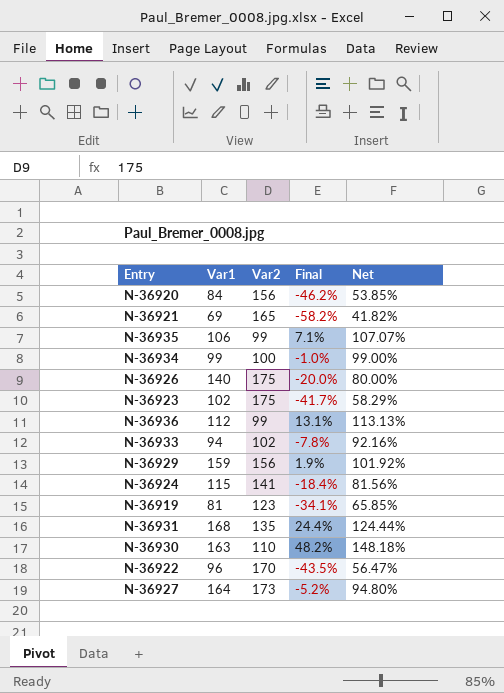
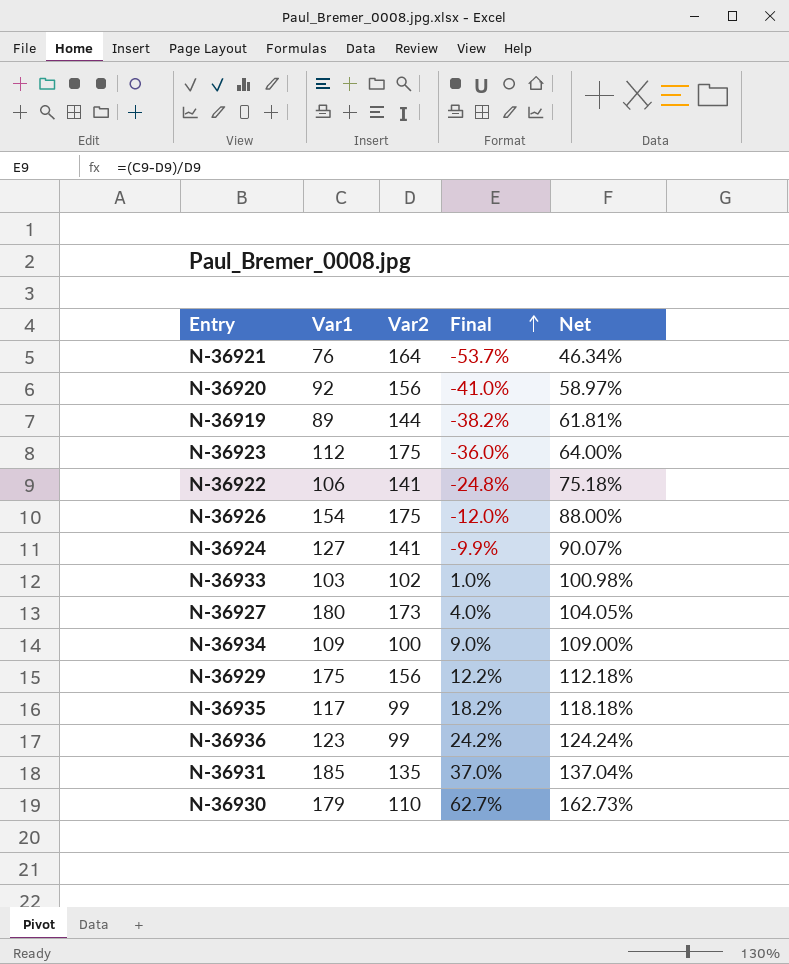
row order: none -> Final ascending
N-36921 | Var1: 69 -> 76
N-36921 | Var2: 165 -> 164
N-36921 | Final: -58.2% -> -53.7%
N-36921 | Net: 41.82% -> 46.34%
N-36920 | Var1: 84 -> 92
N-36920 | Final: -46.2% -> -41.0%
N-36920 | Net: 53.85% -> 58.97%
N-36919 | Var1: 81 -> 89
N-36919 | Var2: 123 -> 144
N-36919 | Final: -34.1% -> -38.2%
N-36919 | Net: 65.85% -> 61.81%
N-36923 | Var1: 102 -> 112
N-36923 | Final: -41.7% -> -36.0%
N-36923 | Net: 58.29% -> 64.00%
N-36922 | Var1: 96 -> 106
N-36922 | Var2: 170 -> 141
N-36922 | Final: -43.5% -> -24.8%
N-36922 | Net: 56.47% -> 75.18%
N-36926 | Var1: 140 -> 154
N-36926 | Final: -20.0% -> -12.0%
N-36926 | Net: 80.00% -> 88.00%
N-36924 | Var1: 115 -> 127
N-36924 | Final: -18.4% -> -9.9%
N-36924 | Net: 81.56% -> 90.07%
N-36933 | Var1: 94 -> 103
N-36933 | Final: -7.8% -> 1.0%
N-36933 | Net: 92.16% -> 100.98%
N-36927 | Var1: 164 -> 180
N-36927 | Final: -5.2% -> 4.0%
N-36927 | Net: 94.80% -> 104.05%
N-36934 | Var1: 99 -> 109
N-36934 | Final: -1.0% -> 9.0%
N-36934 | Net: 99.00% -> 109.00%
N-36929 | Var1: 159 -> 175
N-36929 | Final: 1.9% -> 12.2%
N-36929 | Net: 101.92% -> 112.18%
N-36935 | Var1: 106 -> 117
N-36935 | Final: 7.1% -> 18.2%
N-36935 | Net: 107.07% -> 118.18%
N-36936 | Var1: 112 -> 123
N-36936 | Final: 13.1% -> 24.2%
N-36936 | Net: 113.13% -> 124.24%
N-36931 | Var1: 168 -> 185
N-36931 | Final: 24.4% -> 37.0%
N-36931 | Net: 124.44% -> 137.04%
N-36930 | Var1: 163 -> 179
N-36930 | Final: 48.2% -> 62.7%
N-36930 | Net: 148.18% -> 162.73%

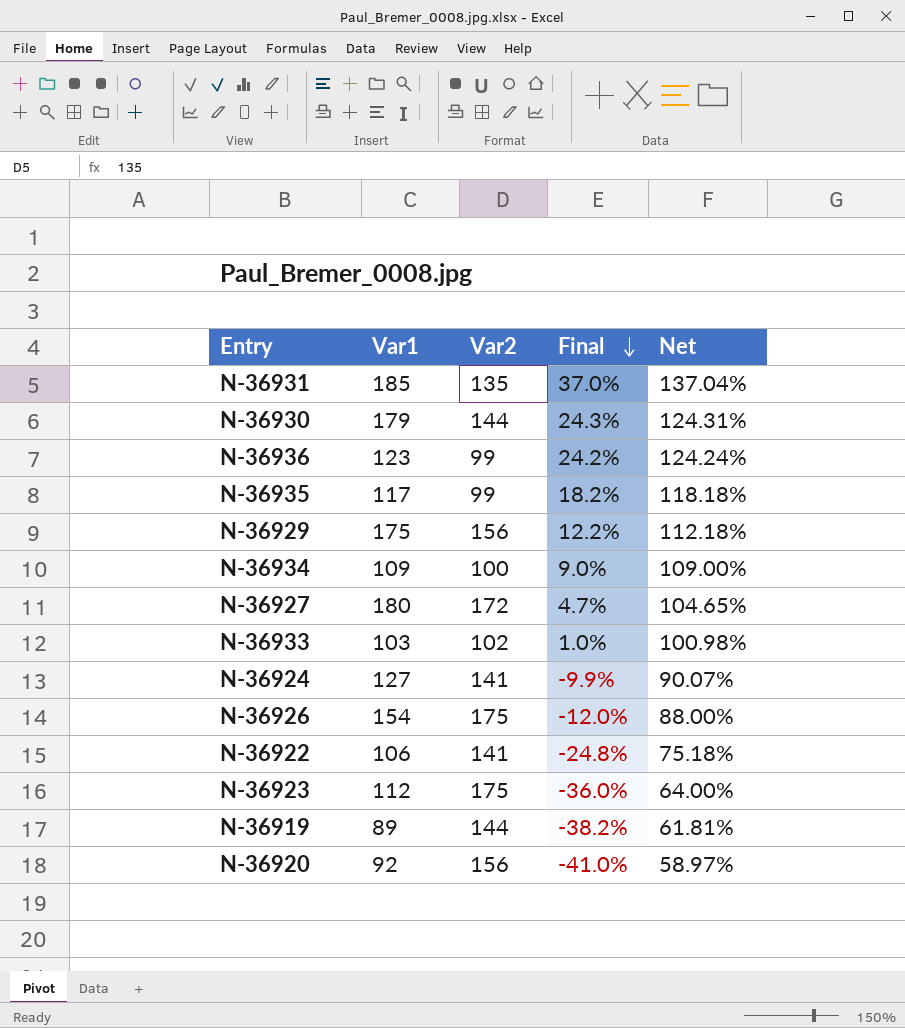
row order: Final ascending -> Final descending
row N-36921: 76 | 164 | -53.7% | 46.34% -> none
N-36930 | Var2: 110 -> 144
N-36930 | Final: 62.7% -> 24.3%
N-36930 | Net: 162.73% -> 124.31%
N-36927 | Var2: 173 -> 172
N-36927 | Final: 4.0% -> 4.7%
N-36927 | Net: 104.05% -> 104.65%

